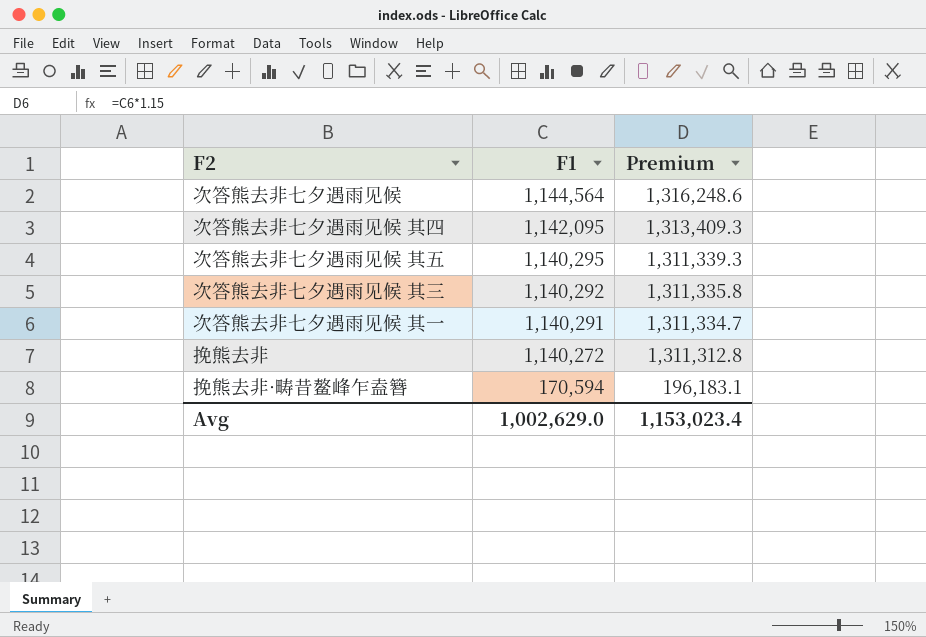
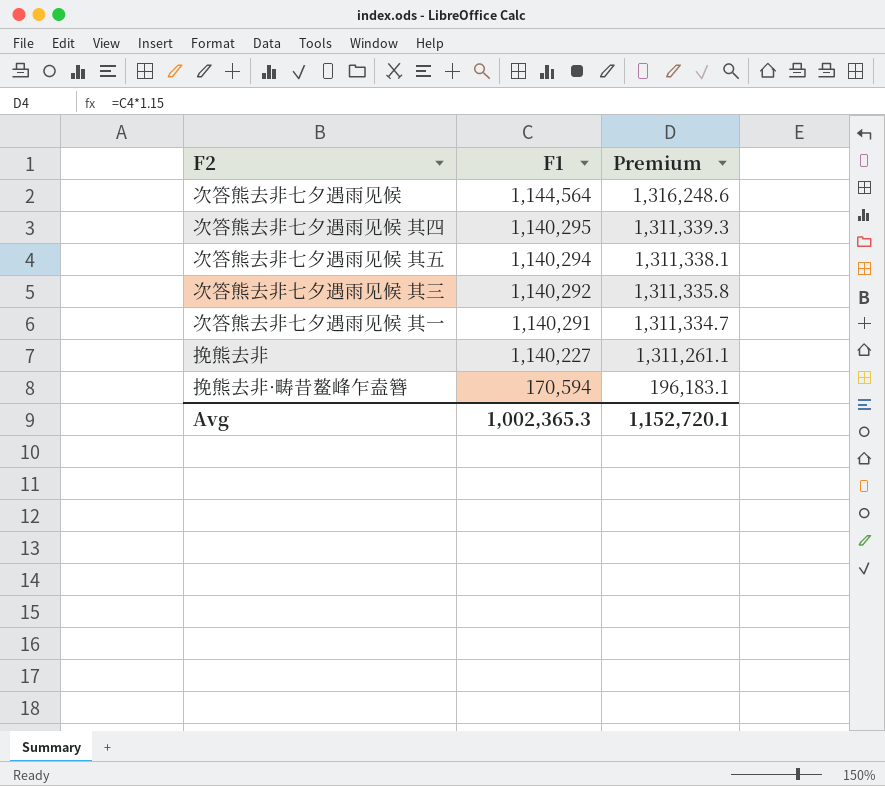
次答熊去非七夕遇雨见候 其四 | F1: 1,142,095 -> 1,140,295
次答熊去非七夕遇雨见候 其四 | Premium: 1,313,409.3 -> 1,311,339.3
次答熊去非七夕遇雨见候 其五 | F1: 1,140,295 -> 1,140,294
次答熊去非七夕遇雨见候 其五 | Premium: 1,311,339.3 -> 1,311,338.1
挽熊去非 | F1: 1,140,272 -> 1,140,227
挽熊去非 | Premium: 1,311,312.8 -> 1,311,261.1
Avg | F1: 1,002,629.0 -> 1,002,365.3
Avg | Premium: 1,153,023.4 -> 1,152,720.1

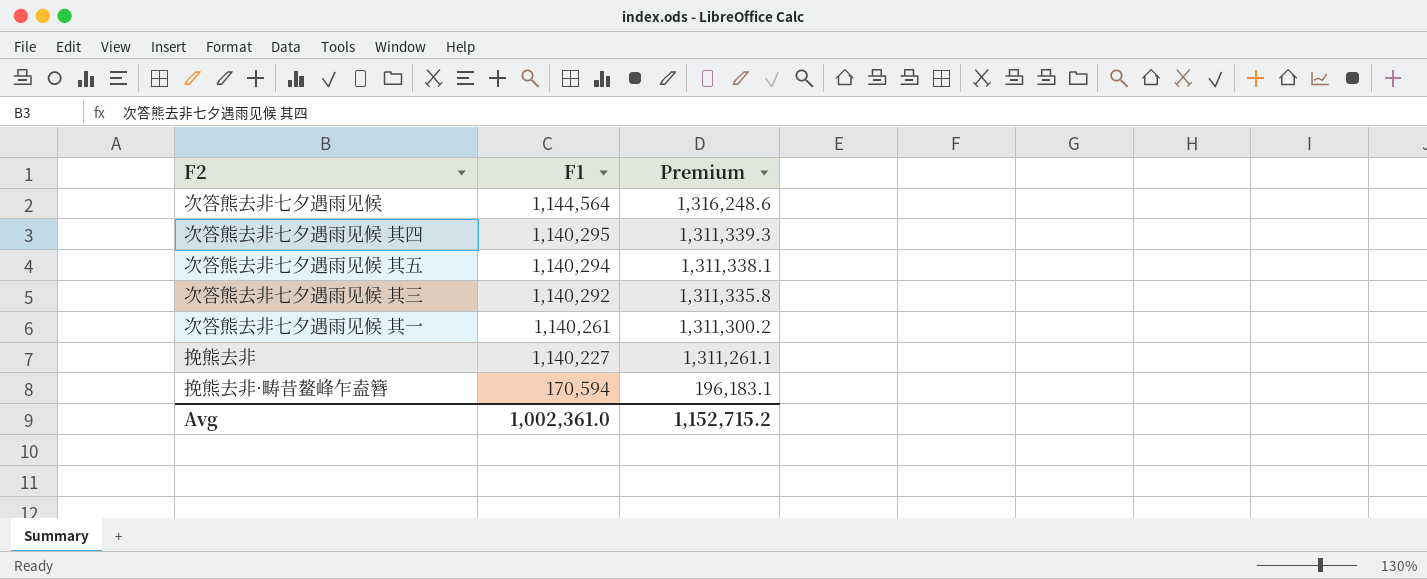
次答熊去非七夕遇雨见候 其一 | F1: 1,140,291 -> 1,140,261
次答熊去非七夕遇雨见候 其一 | Premium: 1,311,334.7 -> 1,311,300.2
Avg | F1: 1,002,365.3 -> 1,002,361.0
Avg | Premium: 1,152,720.1 -> 1,152,715.2

